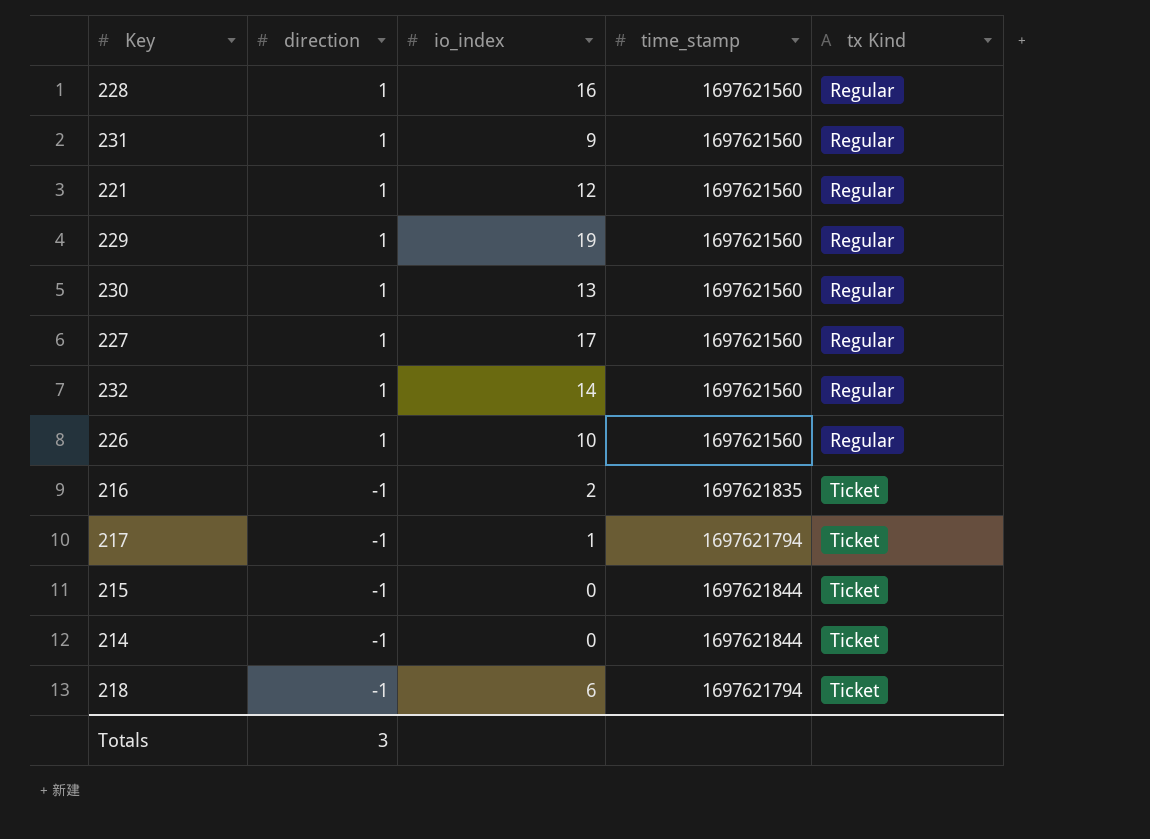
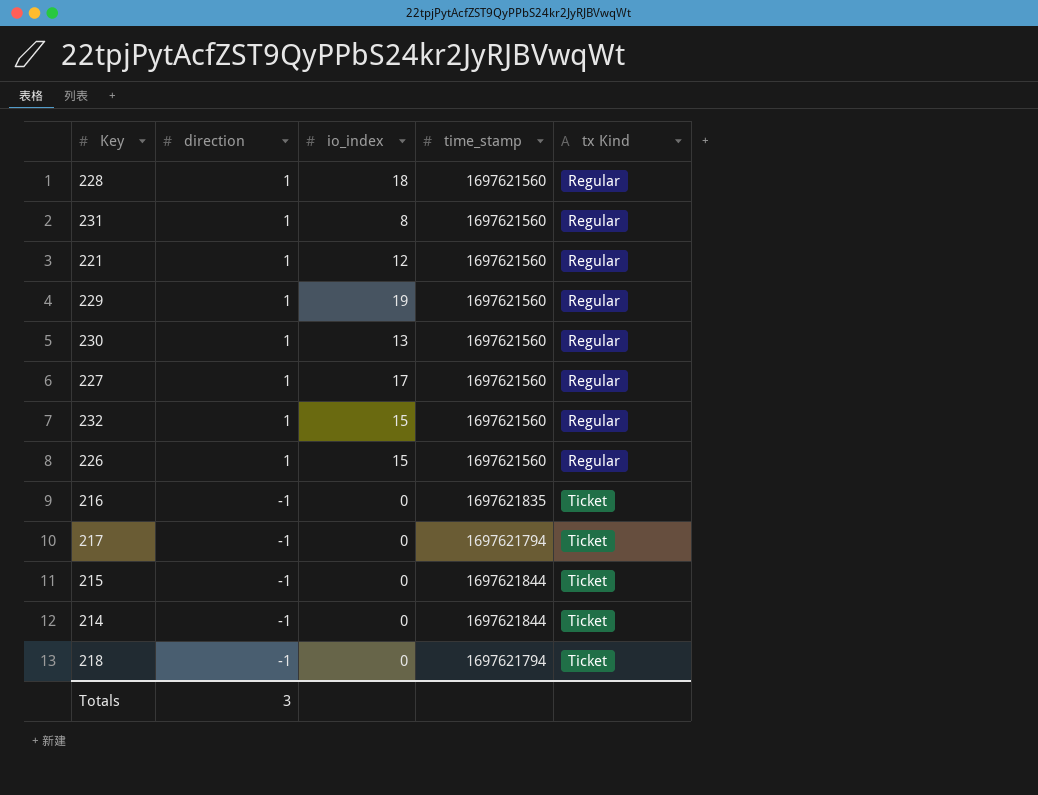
228 | io_index: 16 -> 18
231 | io_index: 9 -> 8
232 | io_index: 14 -> 15
226 | io_index: 10 -> 15
216 | io_index: 2 -> 0
217 | io_index: 1 -> 0
218 | io_index: 6 -> 0

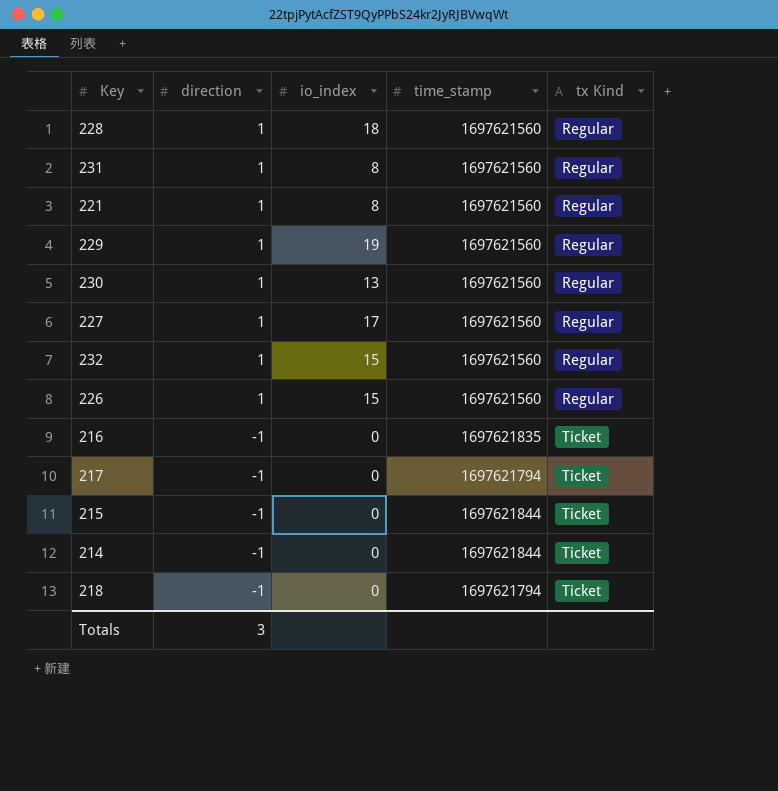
221 | io_index: 12 -> 8

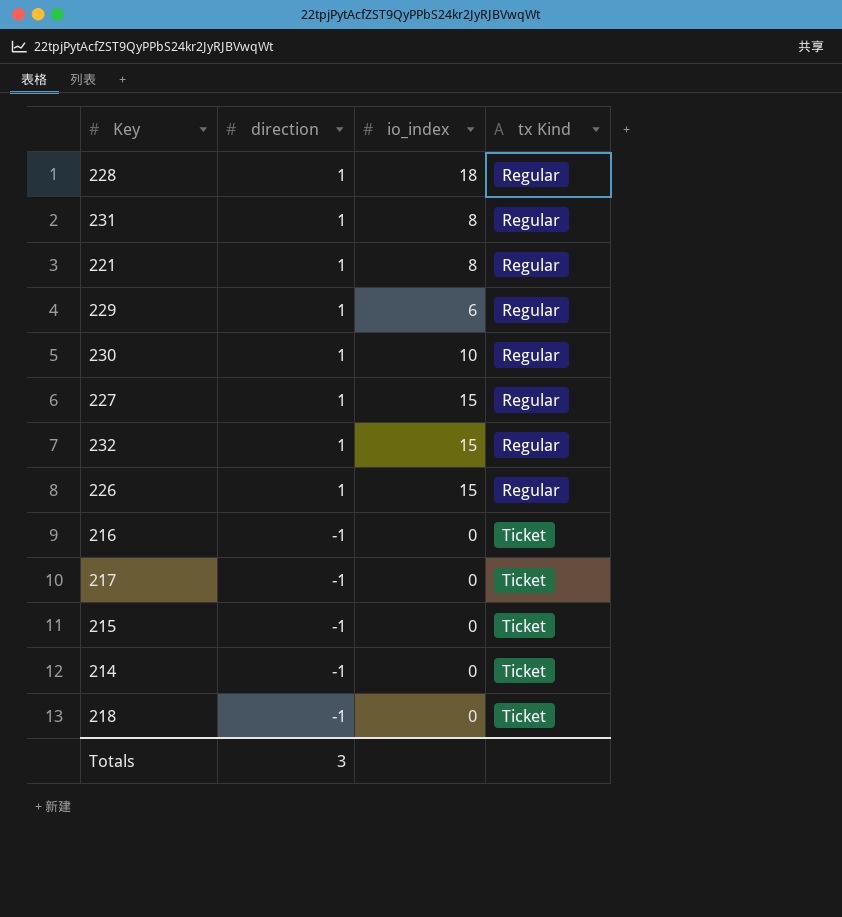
column time_stamp | position: 4 -> none
229 | io_index: 19 -> 6
230 | io_index: 13 -> 10
227 | io_index: 17 -> 15

